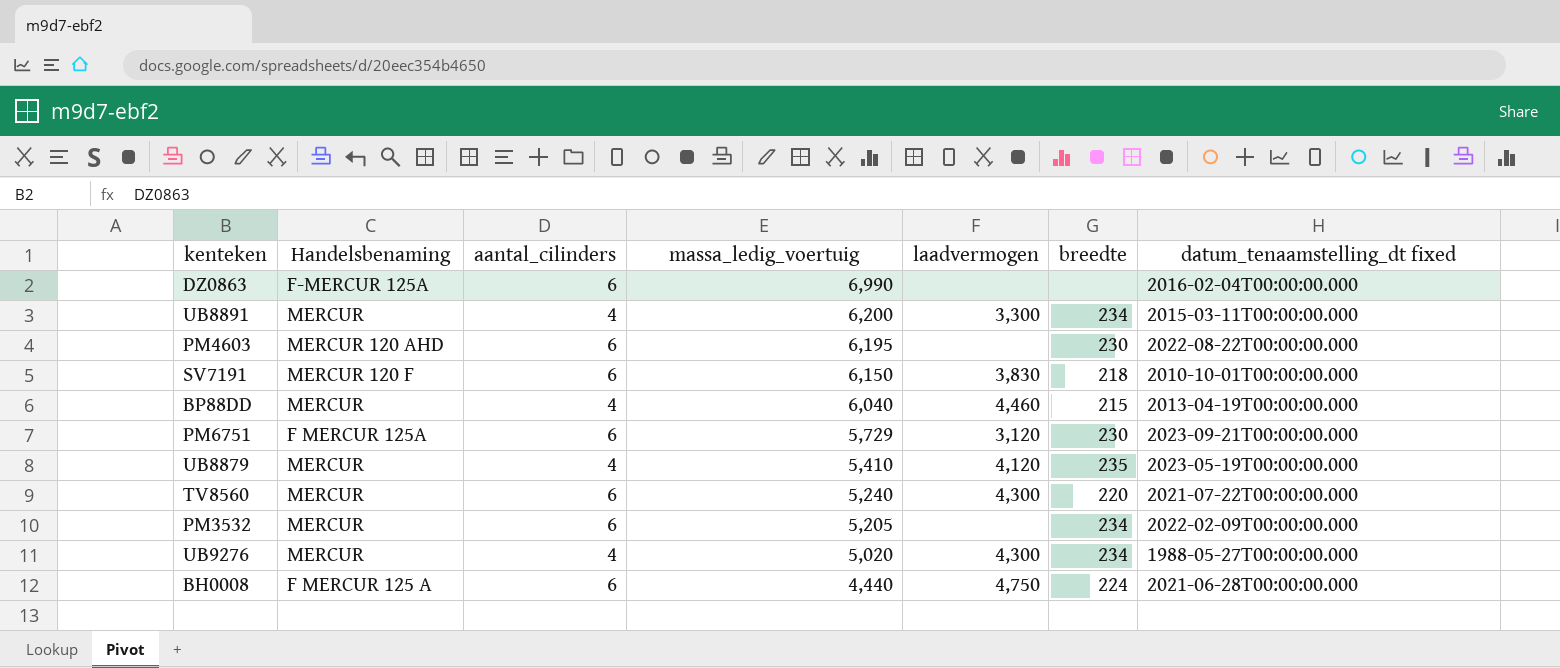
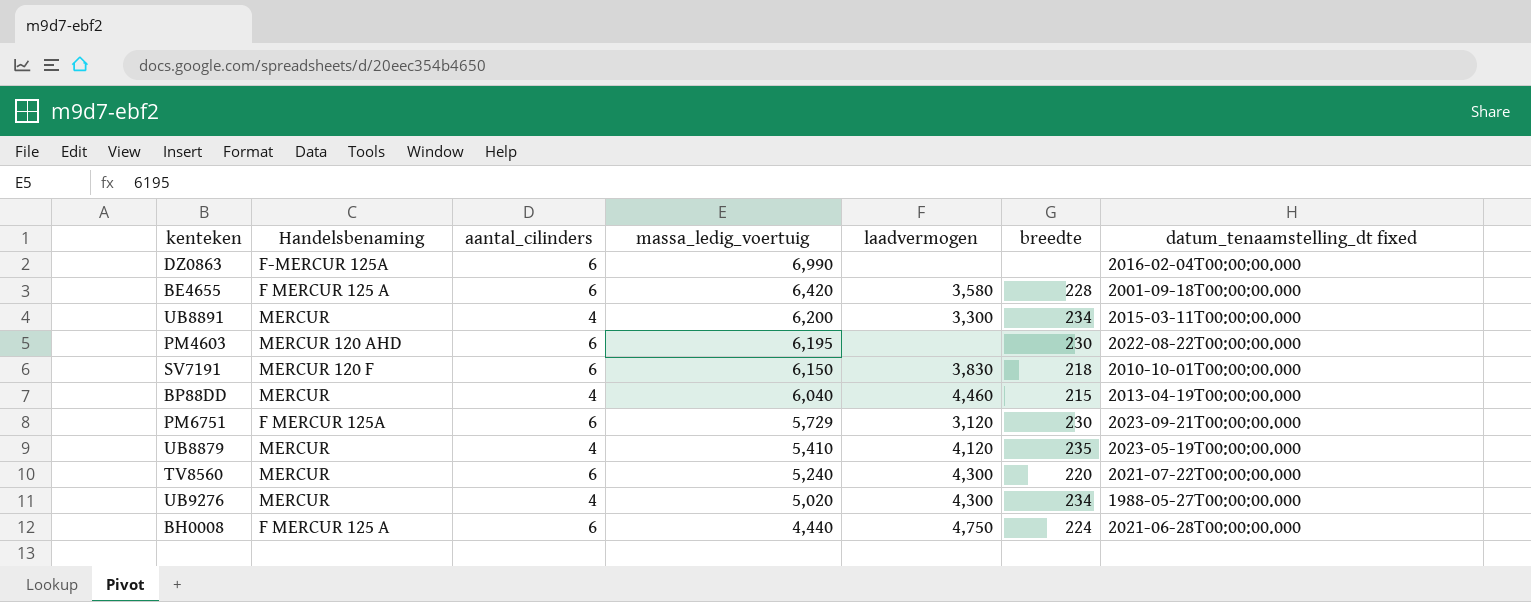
row PM3532: MERCUR | 6 | 5,205 | none | 234 | 2022-02-09T00:00:00.000 -> none
row BE4655: none -> F MERCUR 125 A | 6 | 6,420 | 3,580 | 228 | 2001-09-18T00:00:00.000

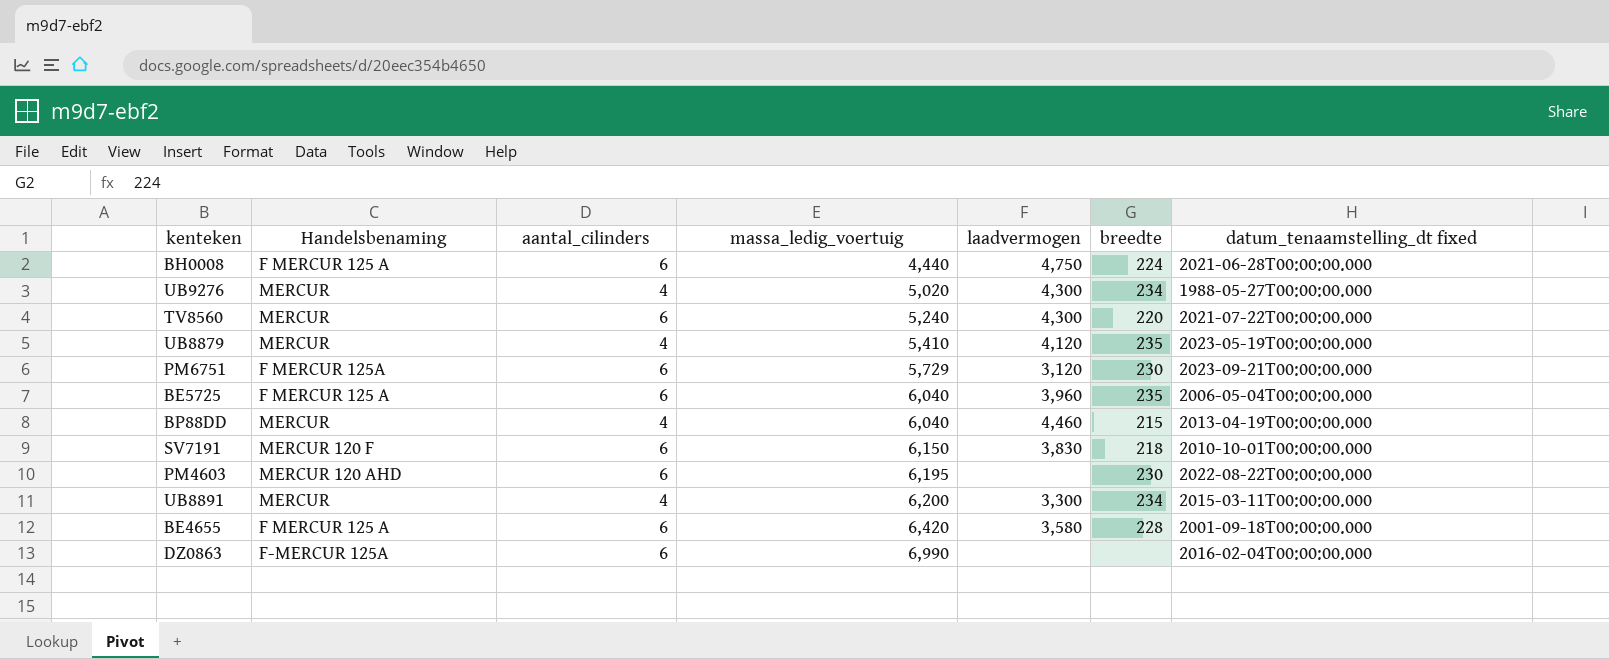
row order: massa_ledig_voertuig descending -> massa_ledig_voertuig ascending
row BE5725: none -> F MERCUR 125 A | 6 | 6,040 | 3,960 | 235 | 2006-05-04T00:00:00.000

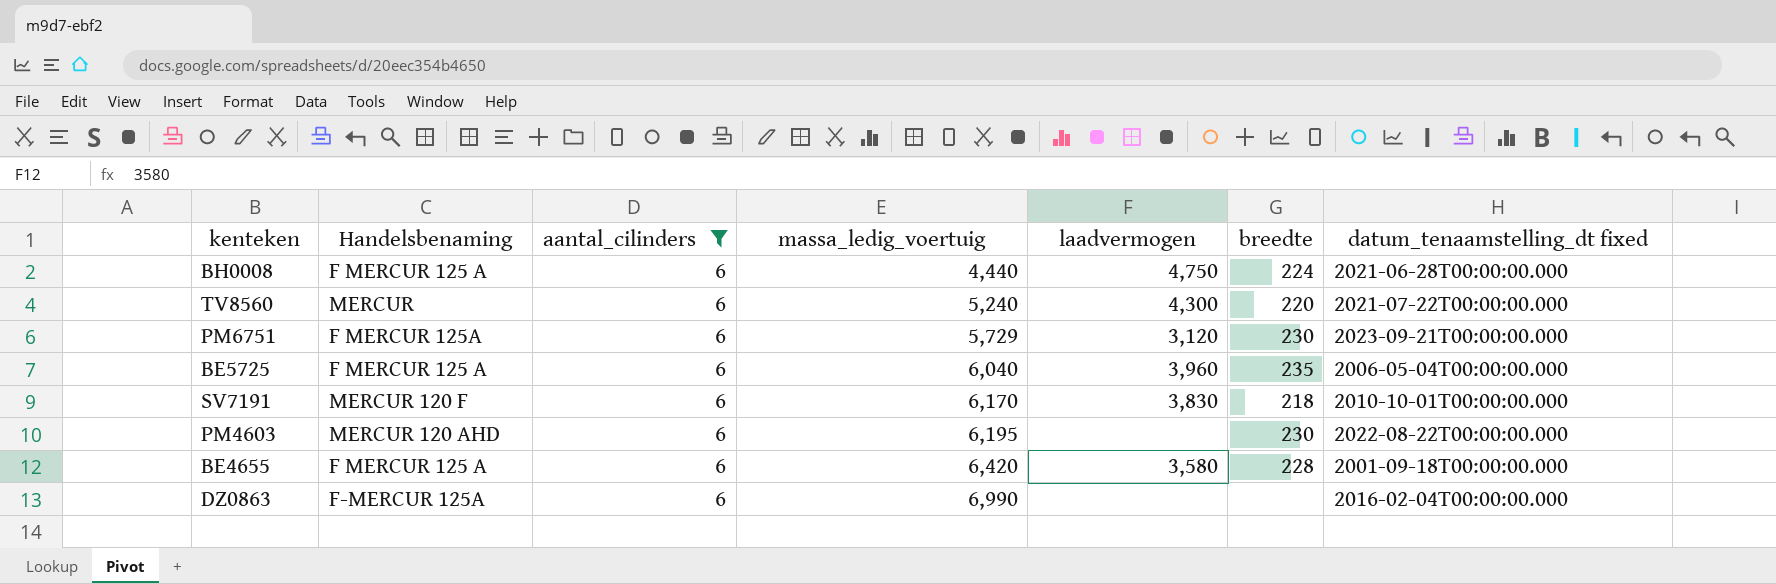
filter: none -> aantal_cilinders = 6
SV7191 | massa_ledig_voertuig: 6,150 -> 6,170

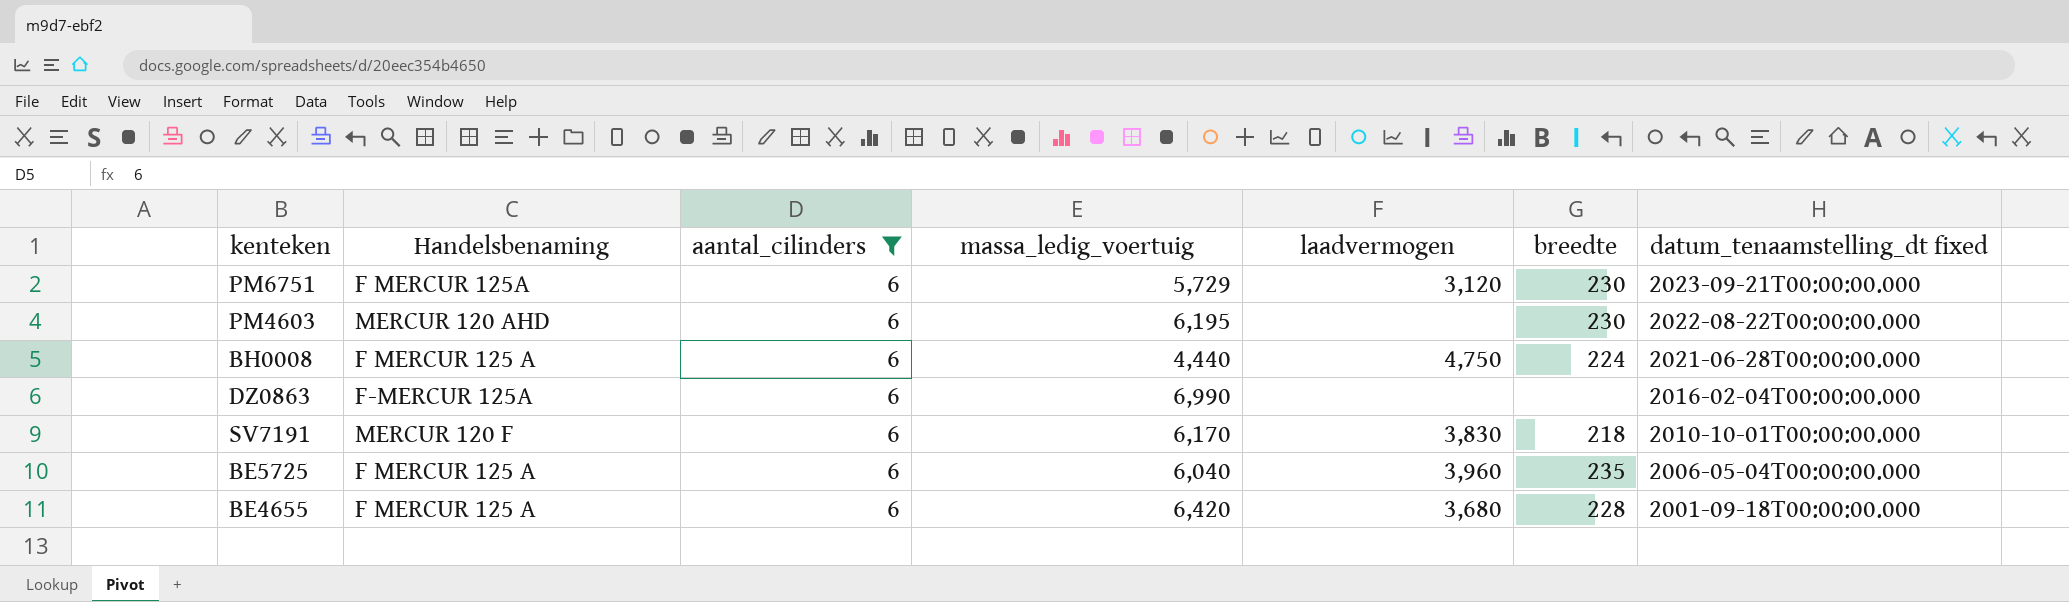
row order: massa_ledig_voertuig ascending -> datum_tenaamstelling_dt fixed descending
row TV8560: MERCUR | 6 | 5,240 | 4,300 | 220 | 2021-07-22T00:00:00.000 -> none
BE4655 | laadvermogen: 3,580 -> 3,680

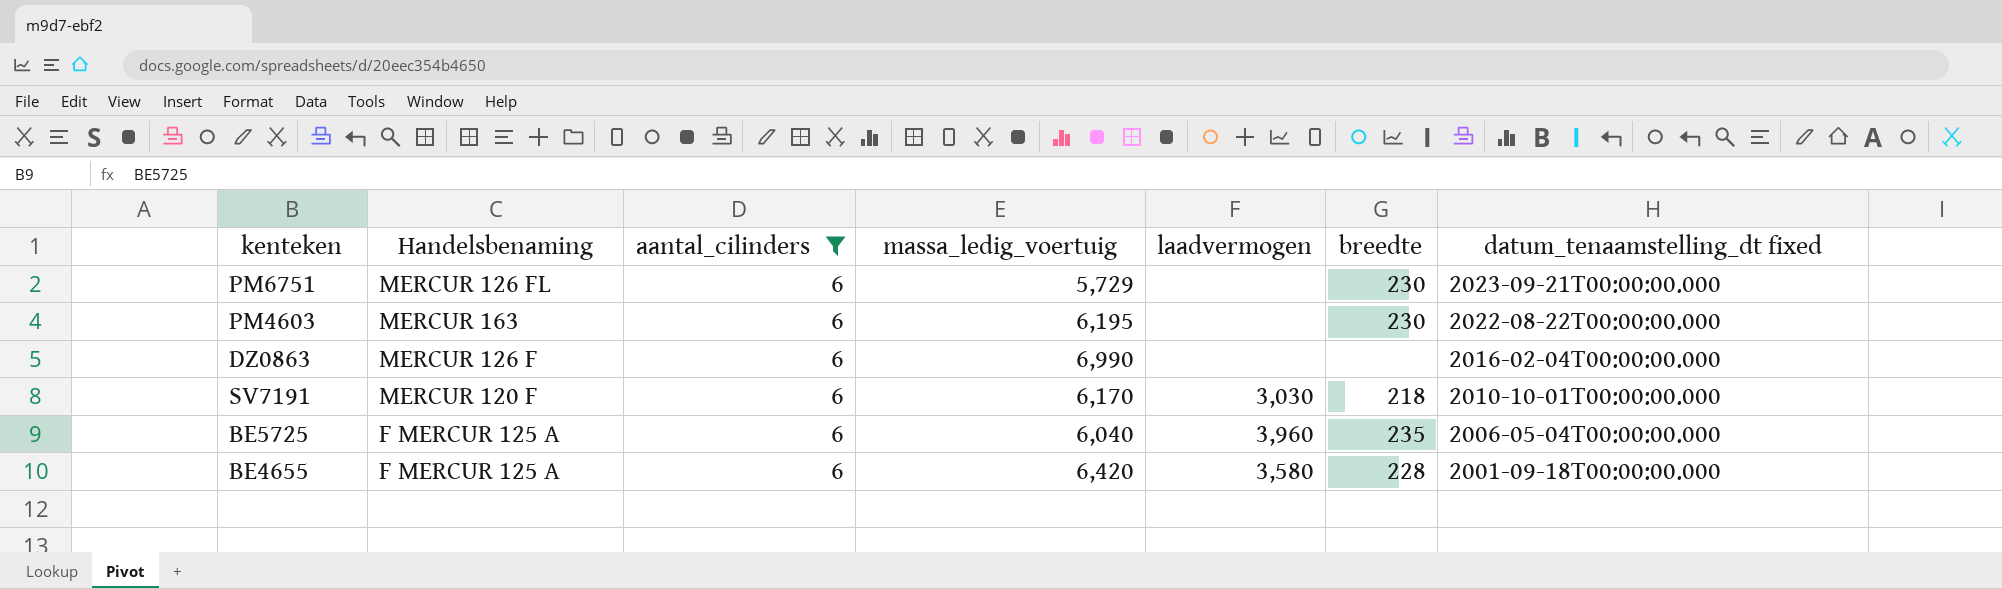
row BH0008: F MERCUR 125 A | 6 | 4,440 | 4,750 | 224 | 2021-06-28T00:00:00.000 -> none
PM6751 | Handelsbenaming: F MERCUR 125A -> MERCUR 126 FL
PM6751 | laadvermogen: 3,120 -> none
PM4603 | Handelsbenaming: MERCUR 120 AHD -> MERCUR 163
DZ0863 | Handelsbenaming: F-MERCUR 125A -> MERCUR 126 F
SV7191 | laadvermogen: 3,830 -> 3,030
BE4655 | laadvermogen: 3,680 -> 3,580

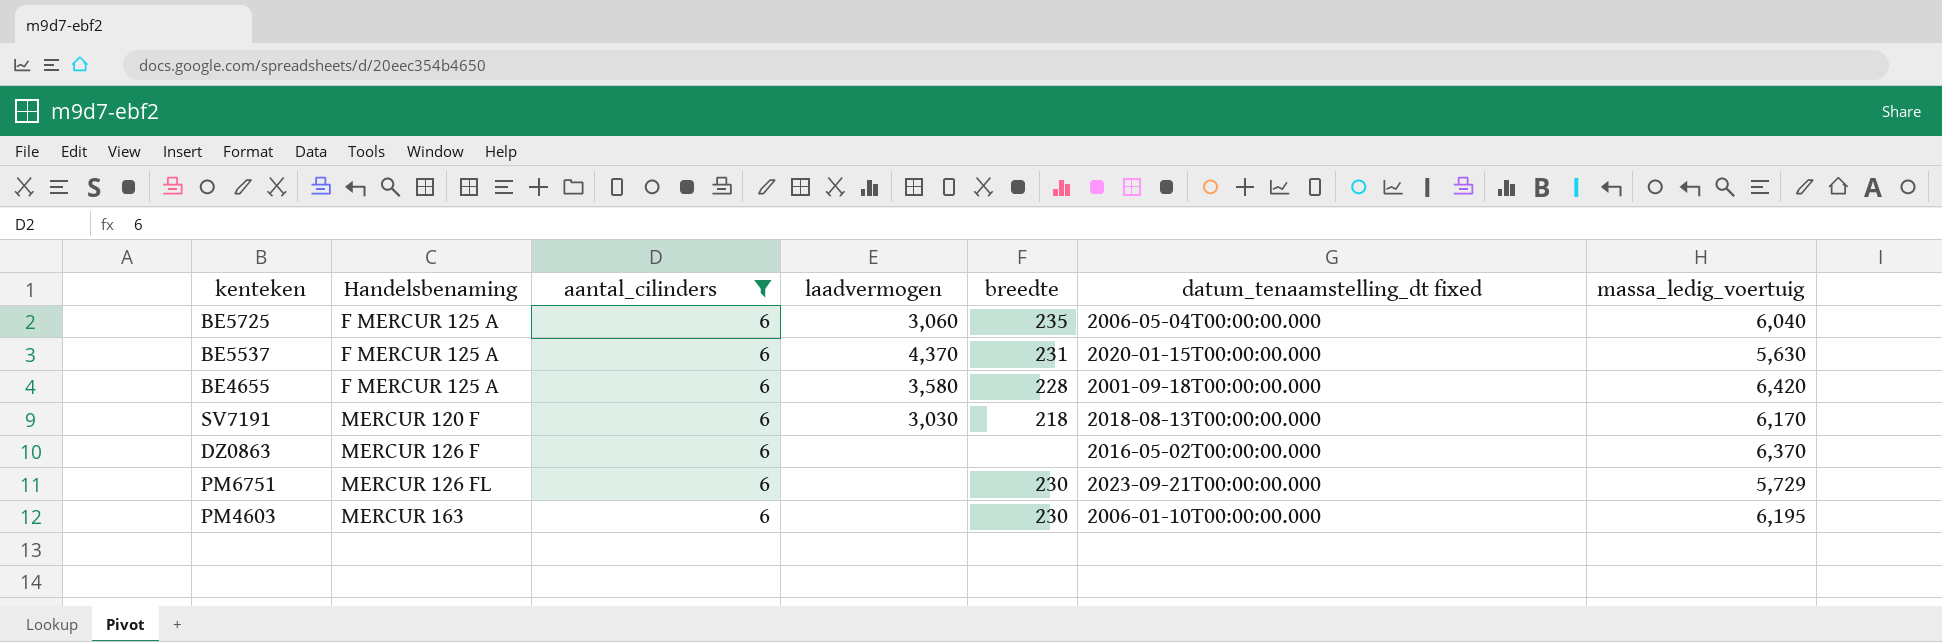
row order: datum_tenaamstelling_dt fixed descending -> Handelsbenaming ascending
column massa_ledig_voertuig | position: 4 -> 7
BE5725 | laadvermogen: 3,960 -> 3,060
row BE5537: none -> F MERCUR 125 A | 6 | 4,370 | 231 | 2020-01-15T00:00:00.000 | 5,630
SV7191 | datum_tenaamstelling_dt fixed: 2010-10-01T00:00:00.000 -> 2018-08-13T00:00:00.000
DZ0863 | datum_tenaamstelling_dt fixed: 2016-02-04T00:00:00.000 -> 2016-05-02T00:00:00.000
DZ0863 | massa_ledig_voertuig: 6,990 -> 6,370
PM4603 | datum_tenaamstelling_dt fixed: 2022-08-22T00:00:00.000 -> 2006-01-10T00:00:00.000

